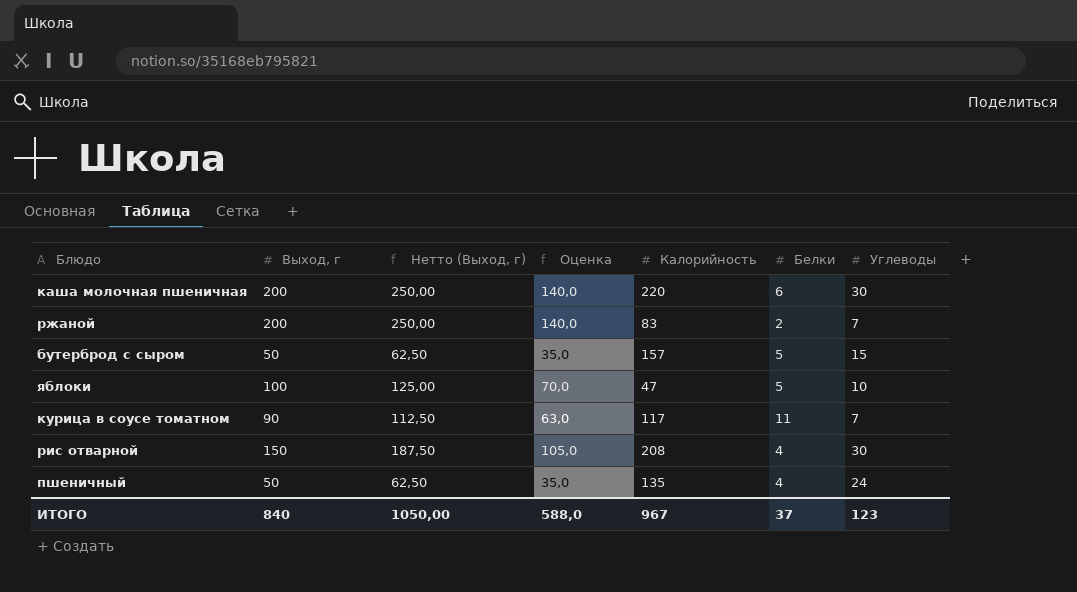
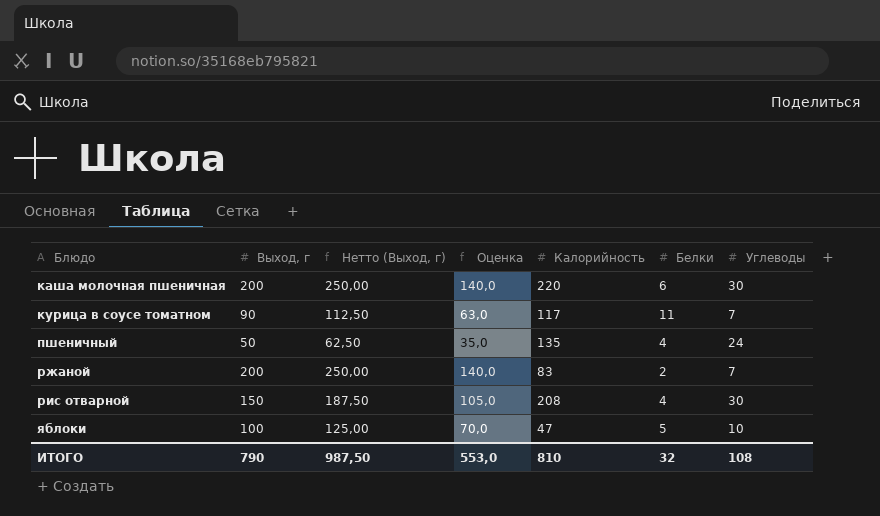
row order: none -> Блюдо ascending
row бутерброд с сыром: 50 | 62,50 | 35,0 | 157 | 5 | 15 -> none
ИТОГО | Выход, г: 840 -> 790
ИТОГО | Нетто (Выход, г): 1050,00 -> 987,50
ИТОГО | Оценка: 588,0 -> 553,0
ИТОГО | Калорийность: 967 -> 810
ИТОГО | Белки: 37 -> 32
ИТОГО | Углеводы: 123 -> 108

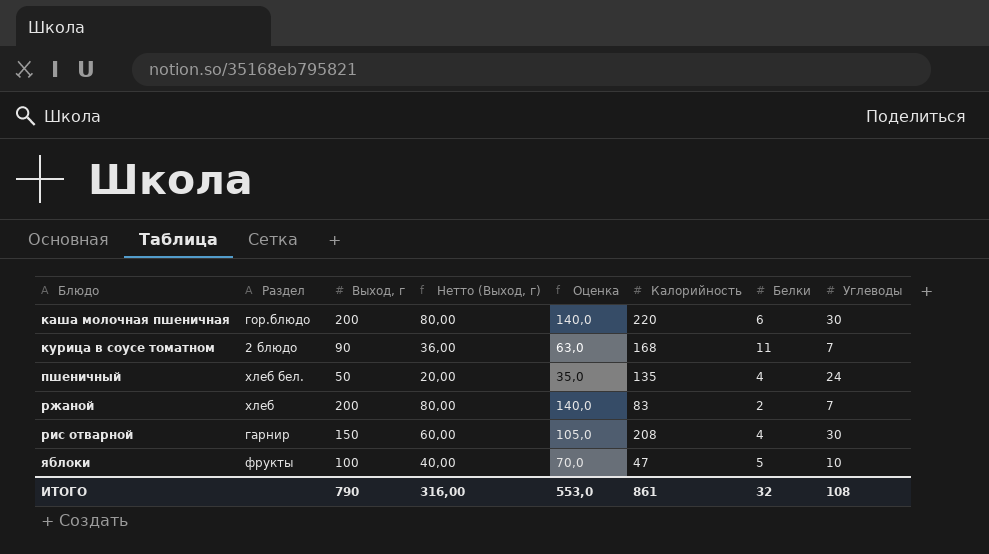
column Раздел | position: none -> 2
column Нетто (Выход, г) | formula: [Выход, г] * 1,25 -> [Выход, г] * 0,4
курица в соусе томатном | Калорийность: 117 -> 168
ИТОГО | Нетто (Выход, г): 987,50 -> 316,00
ИТОГО | Калорийность: 810 -> 861

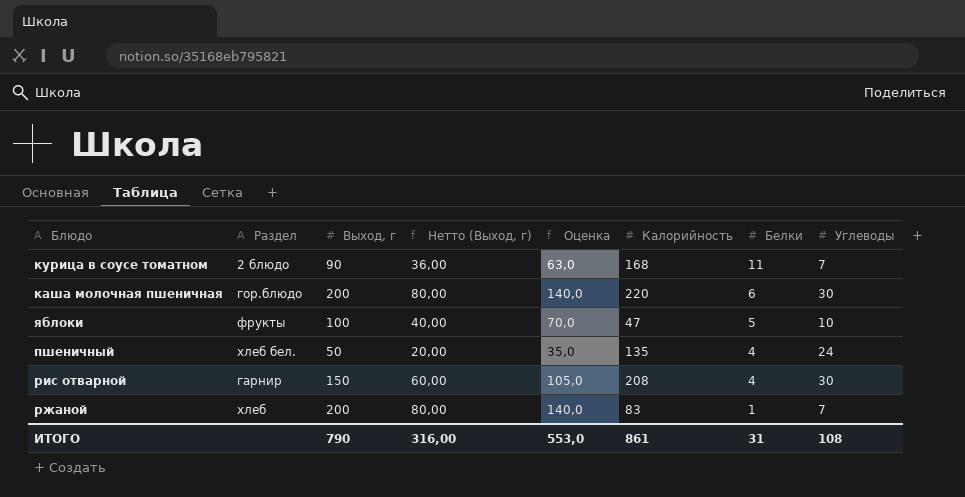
row order: Блюдо ascending -> Белки descending
ржаной | Белки: 2 -> 1
ИТОГО | Белки: 32 -> 31

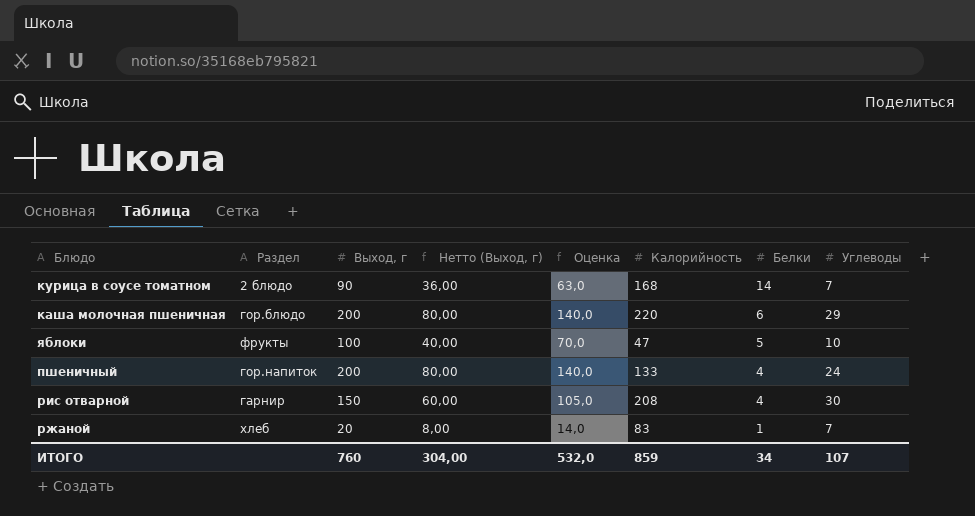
курица в соусе томатном | Белки: 11 -> 14
каша молочная пшеничная | Углеводы: 30 -> 29
пшеничный | Раздел: хлеб бел. -> гор.напиток
пшеничный | Выход, г: 50 -> 200
пшеничный | Нетто (Выход, г): 20,00 -> 80,00
пшеничный | Оценка: 35,0 -> 140,0
пшеничный | Калорийность: 135 -> 133
ржаной | Выход, г: 200 -> 20
ржаной | Нетто (Выход, г): 80,00 -> 8,00
ржаной | Оценка: 140,0 -> 14,0
ИТОГО | Выход, г: 790 -> 760
ИТОГО | Нетто (Выход, г): 316,00 -> 304,00
ИТОГО | Оценка: 553,0 -> 532,0
ИТОГО | Калорийность: 861 -> 859
ИТОГО | Белки: 31 -> 34
ИТОГО | Углеводы: 108 -> 107

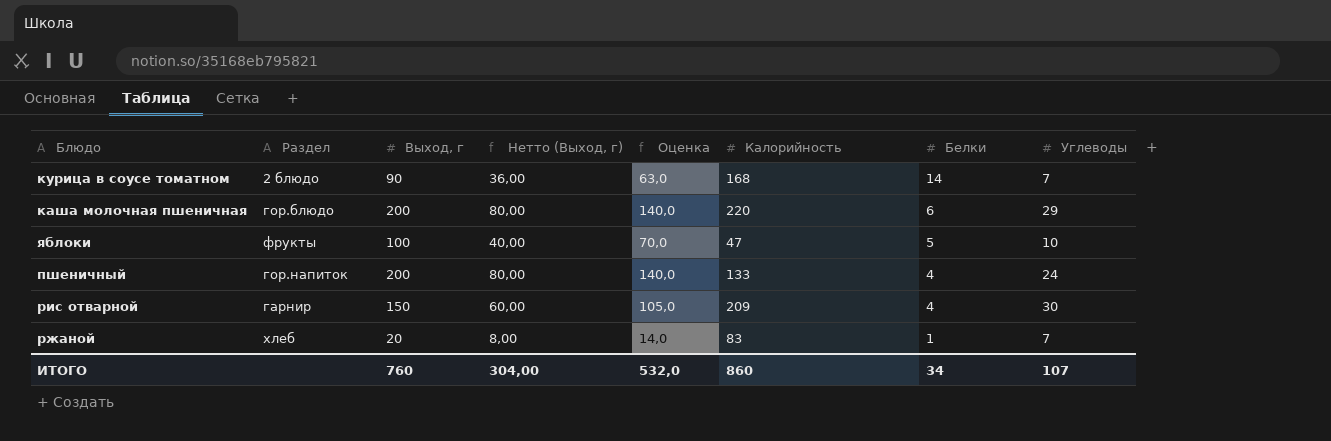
рис отварной | Калорийность: 208 -> 209
ИТОГО | Калорийность: 859 -> 860

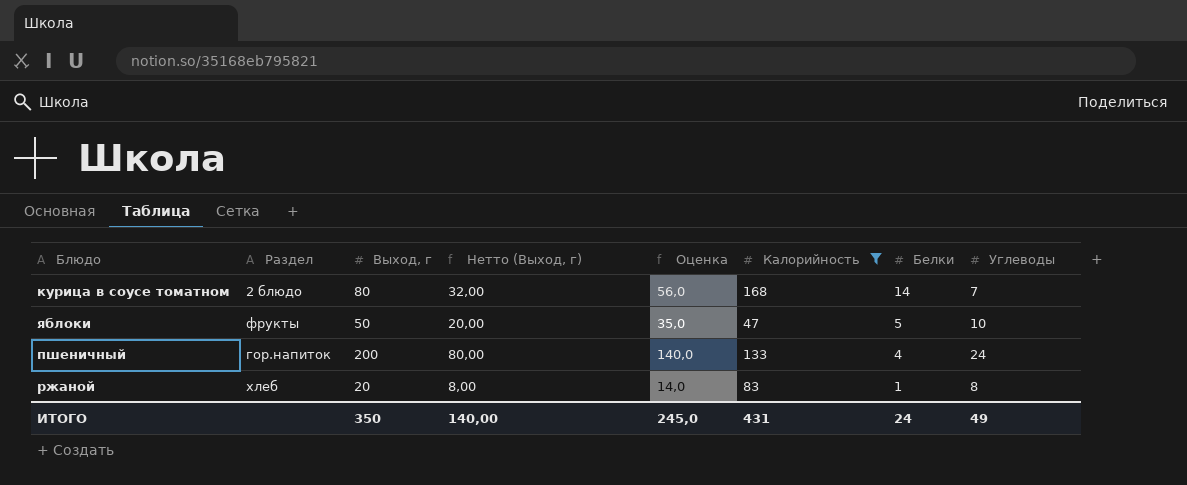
filter: none -> Калорийность <= 168
курица в соусе томатном | Выход, г: 90 -> 80
курица в соусе томатном | Нетто (Выход, г): 36,00 -> 32,00
курица в соусе томатном | Оценка: 63,0 -> 56,0
яблоки | Выход, г: 100 -> 50
яблоки | Нетто (Выход, г): 40,00 -> 20,00
яблоки | Оценка: 70,0 -> 35,0
ржаной | Углеводы: 7 -> 8
ИТОГО | Выход, г: 760 -> 350
ИТОГО | Нетто (Выход, г): 304,00 -> 140,00
ИТОГО | Оценка: 532,0 -> 245,0
ИТОГО | Калорийность: 860 -> 431
ИТОГО | Белки: 34 -> 24
ИТОГО | Углеводы: 107 -> 49

